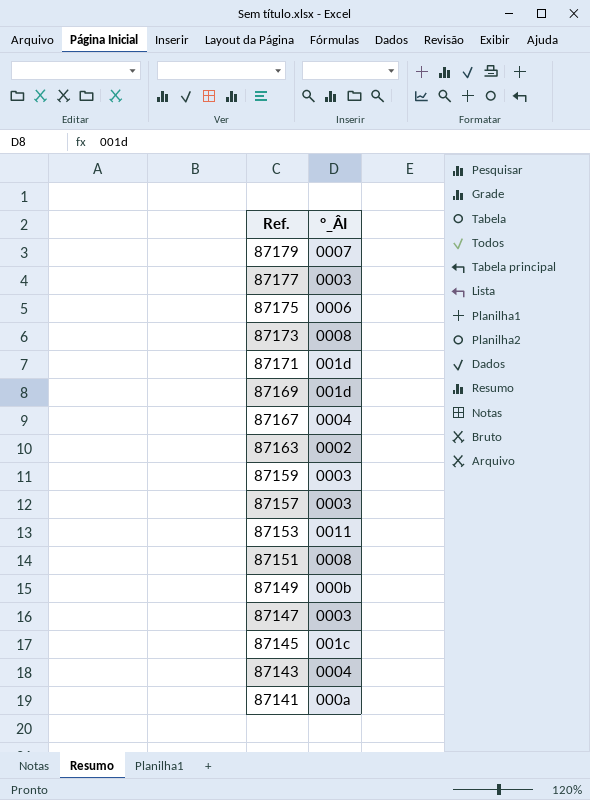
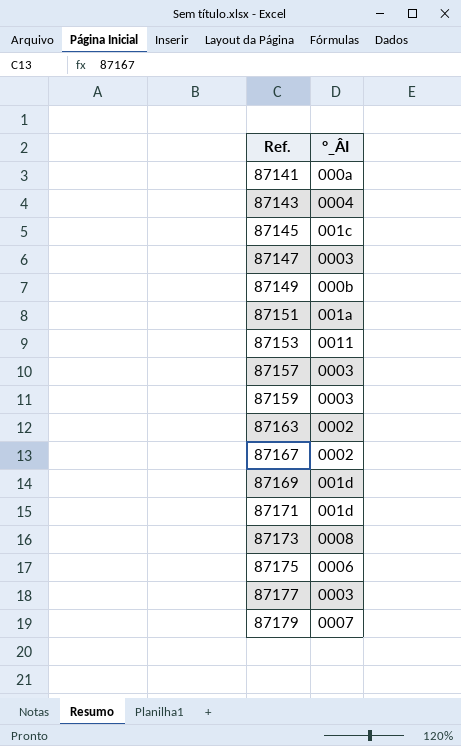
row order: Ref. descending -> Ref. ascending
87151 | °_ÂI: 0008 -> 001a
87167 | °_ÂI: 0004 -> 0002

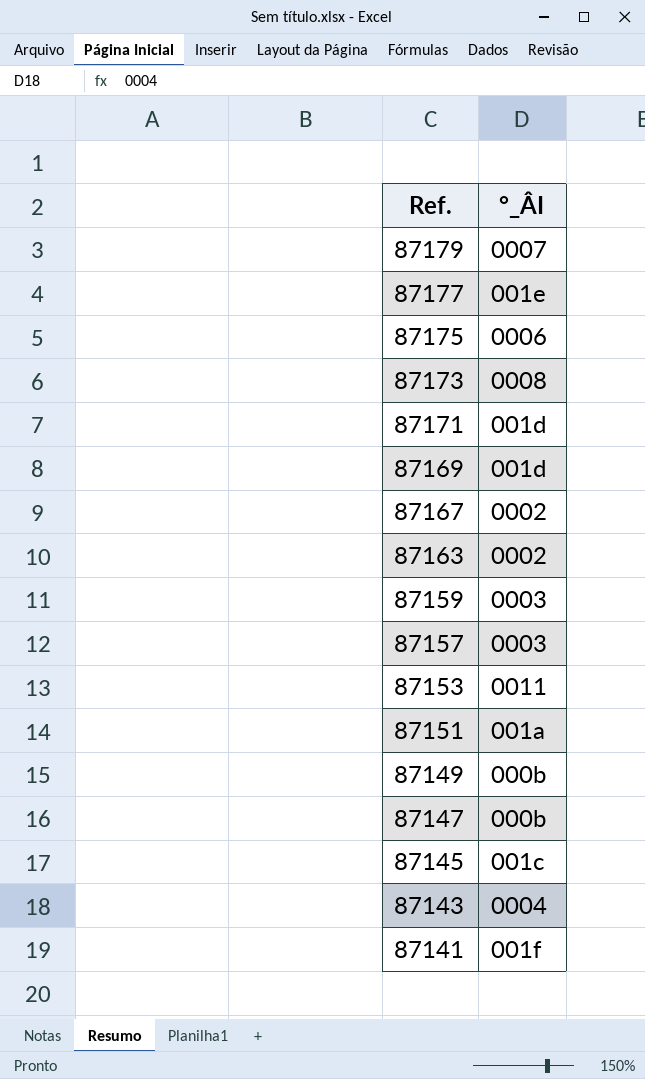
row order: Ref. ascending -> Ref. descending
87177 | °_ÂI: 0003 -> 001e
87147 | °_ÂI: 0003 -> 000b
87141 | °_ÂI: 000a -> 001f

